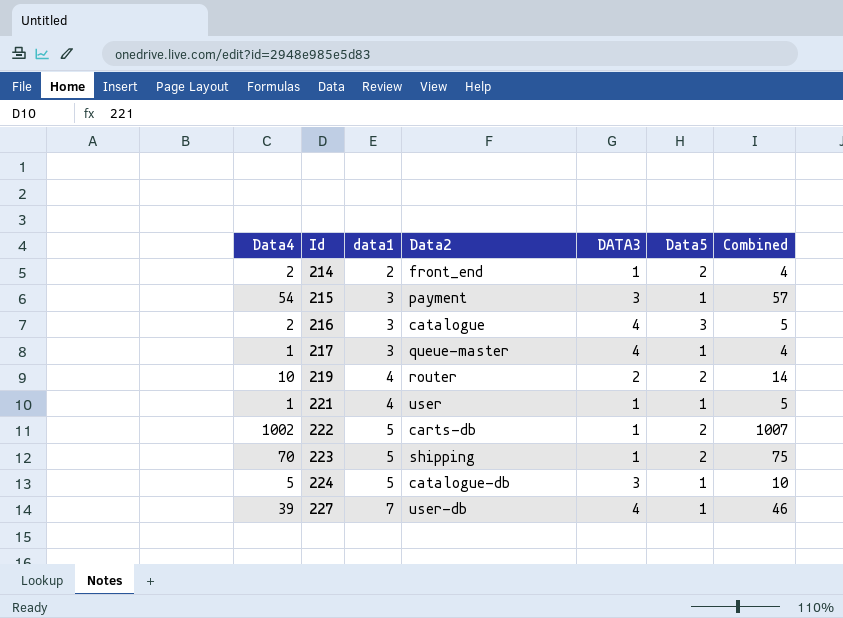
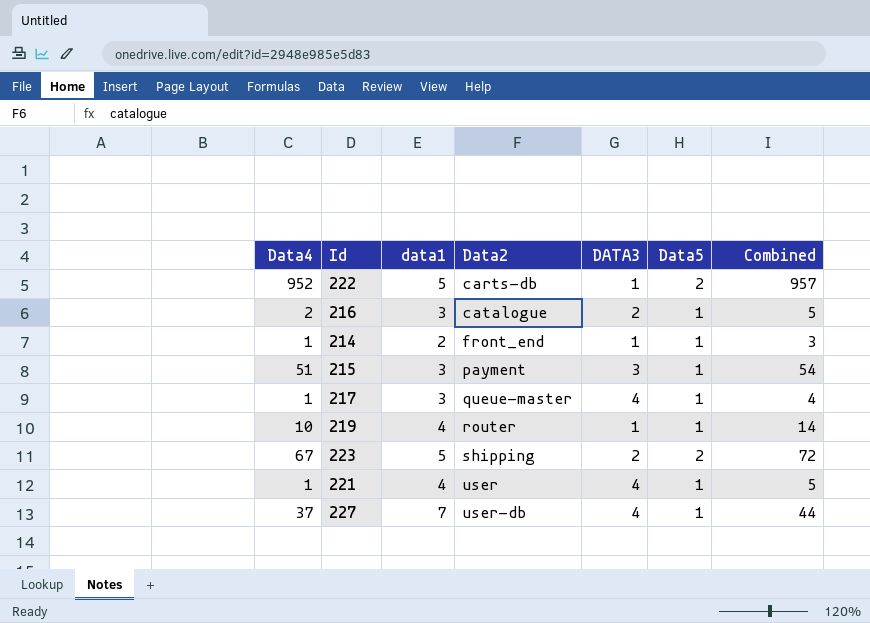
row order: Id ascending -> Data2 ascending
row 224: 5 | 5 | catalogue-db | 3 | 1 | 10 -> none
222 | Data4: 1002 -> 952
222 | Combined: 1007 -> 957
216 | DATA3: 4 -> 2
216 | Data5: 3 -> 1
214 | Data4: 2 -> 1
214 | Data5: 2 -> 1
214 | Combined: 4 -> 3
215 | Data4: 54 -> 51
215 | Combined: 57 -> 54
219 | DATA3: 2 -> 1
219 | Data5: 2 -> 1
223 | Data4: 70 -> 67
223 | DATA3: 1 -> 2
223 | Combined: 75 -> 72
221 | DATA3: 1 -> 4
227 | Data4: 39 -> 37
227 | Combined: 46 -> 44

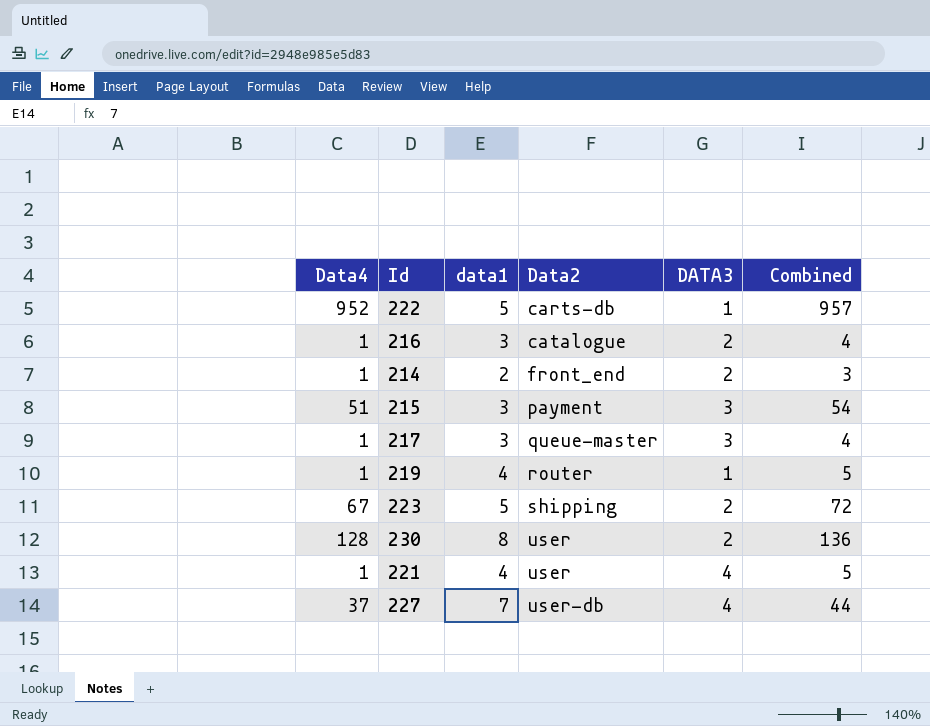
column Data5 | position: 6 -> none
216 | Data4: 2 -> 1
216 | Combined: 5 -> 4
214 | DATA3: 1 -> 2
217 | DATA3: 4 -> 3
219 | Data4: 10 -> 1
219 | Combined: 14 -> 5
row 230: none -> 128 | 8 | user | 2 | 136

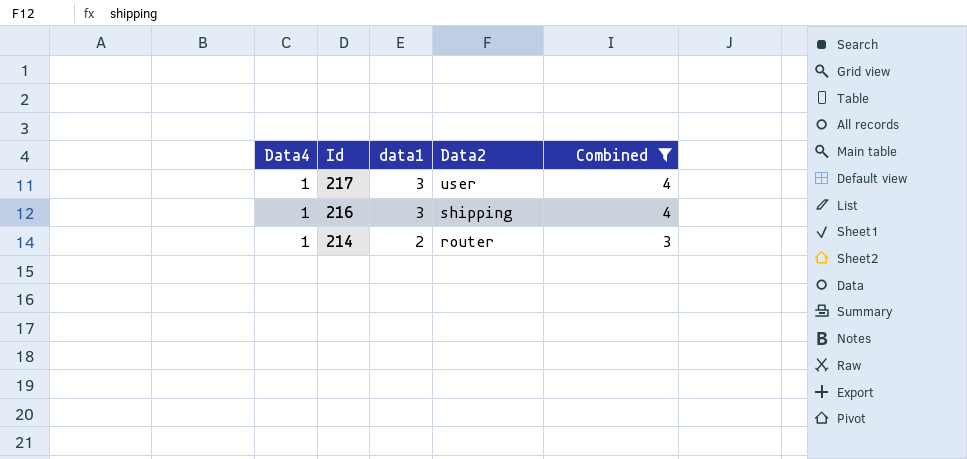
filter: none -> Combined <= 4
row order: Data2 ascending -> Id descending
column DATA3 | position: 5 -> none
217 | Data2: queue-master -> user
216 | Data2: catalogue -> shipping
214 | Data2: front_end -> router

